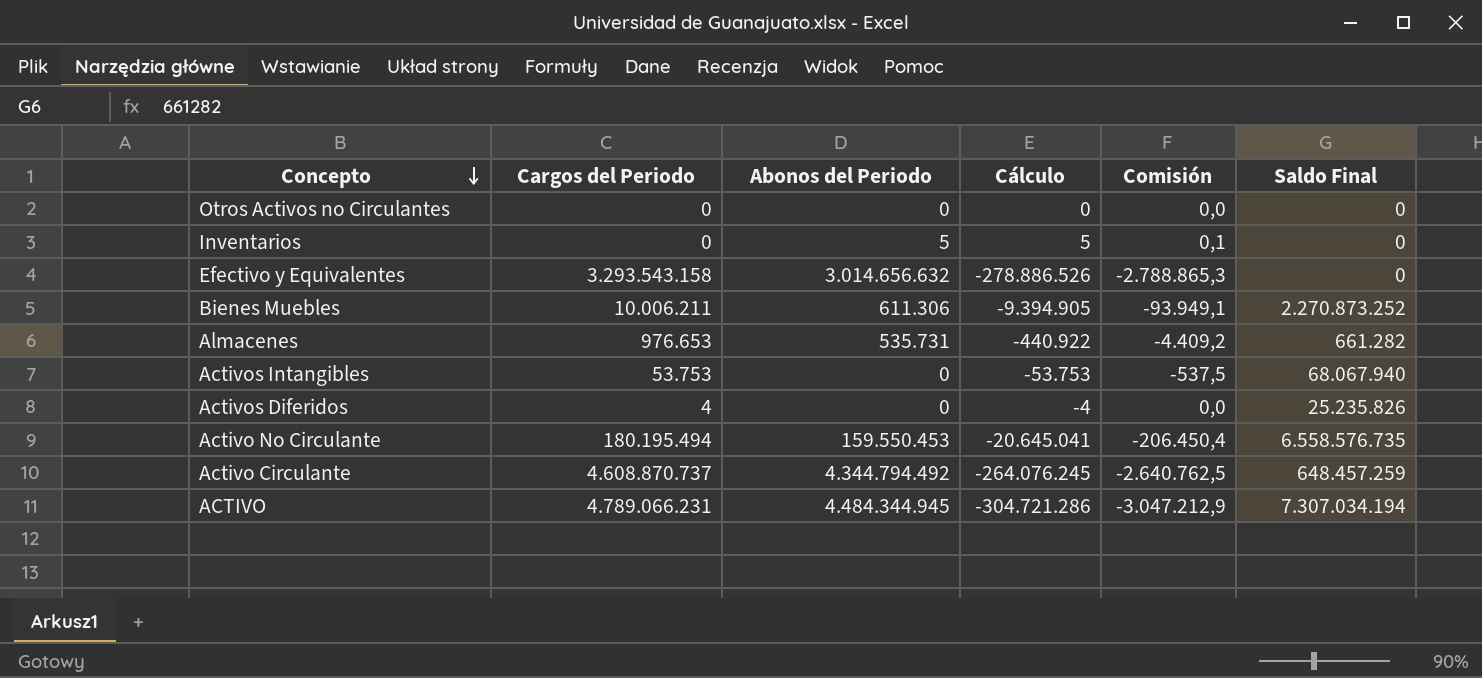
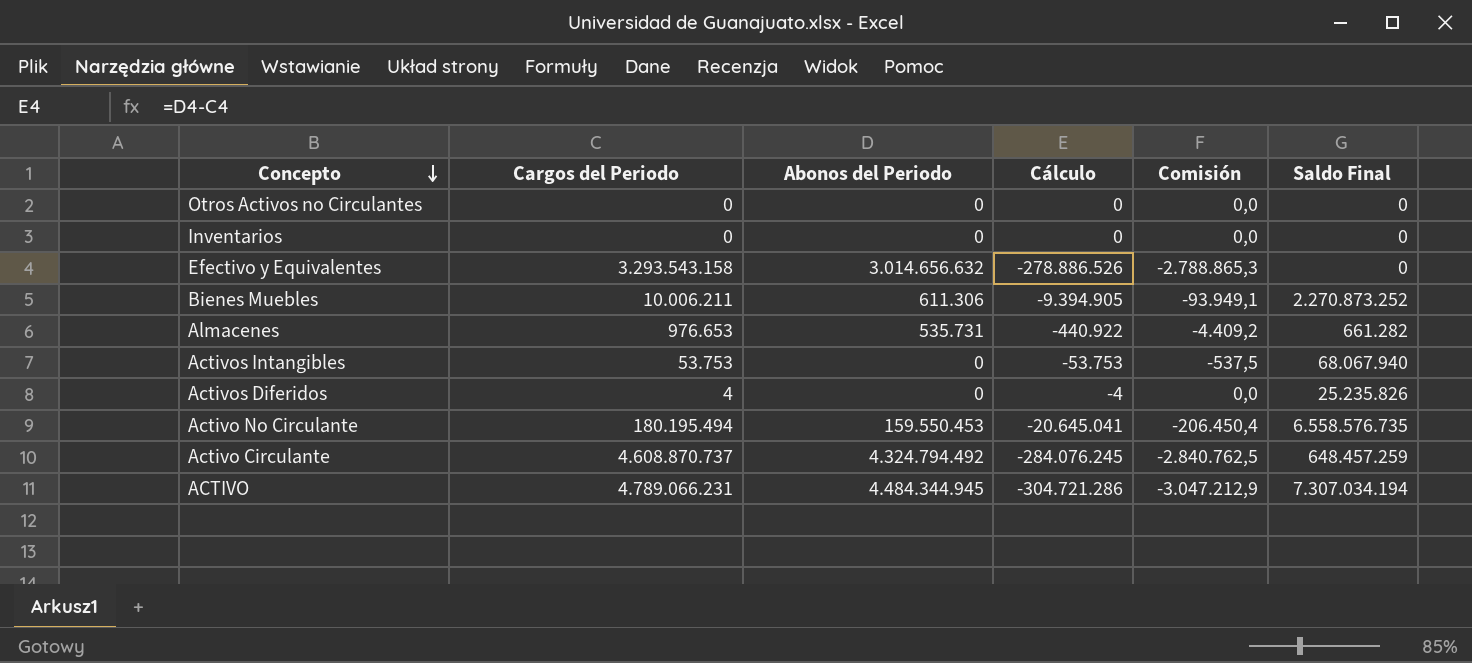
Inventarios | Abonos del Periodo: 5 -> 0
Inventarios | Cálculo: 5 -> 0
Inventarios | Comisión: 0,1 -> 0,0
Activo Circulante | Abonos del Periodo: 4.344.794.492 -> 4.324.794.492
Activo Circulante | Cálculo: -264.076.245 -> -284.076.245
Activo Circulante | Comisión: -2.640.762,5 -> -2.840.762,5

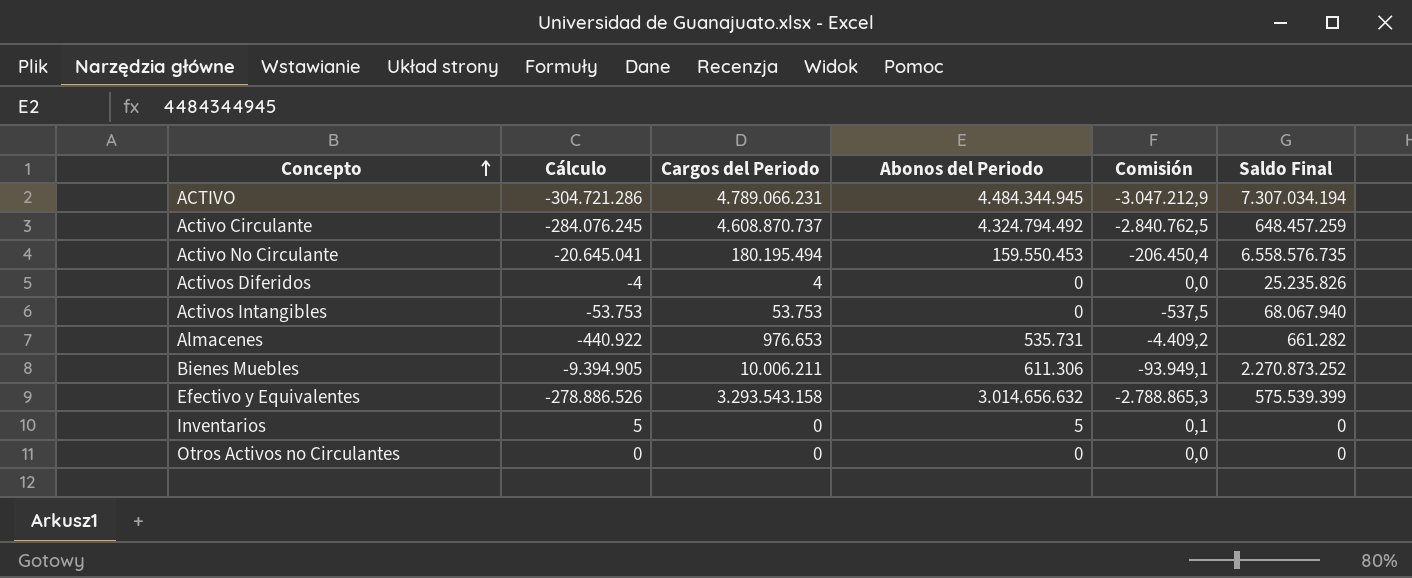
row order: Concepto descending -> Concepto ascending
column Cálculo | position: 4 -> 2
Efectivo y Equivalentes | Saldo Final: 0 -> 575.539.399
Inventarios | Cálculo: 0 -> 5
Inventarios | Abonos del Periodo: 0 -> 5
Inventarios | Comisión: 0,0 -> 0,1

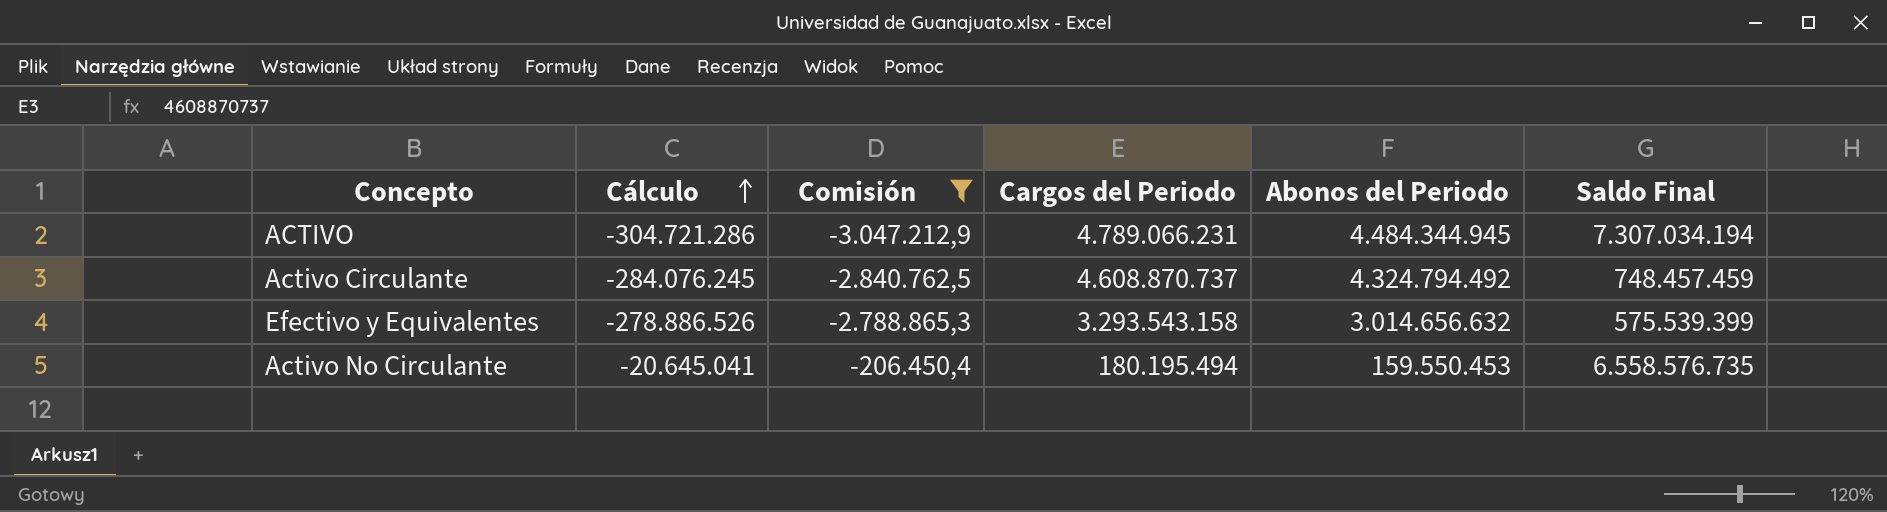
filter: none -> Comisión <= -206.450,4
row order: Concepto ascending -> Cálculo ascending
column Comisión | position: 5 -> 3
Activo Circulante | Saldo Final: 648.457.259 -> 748.457.459

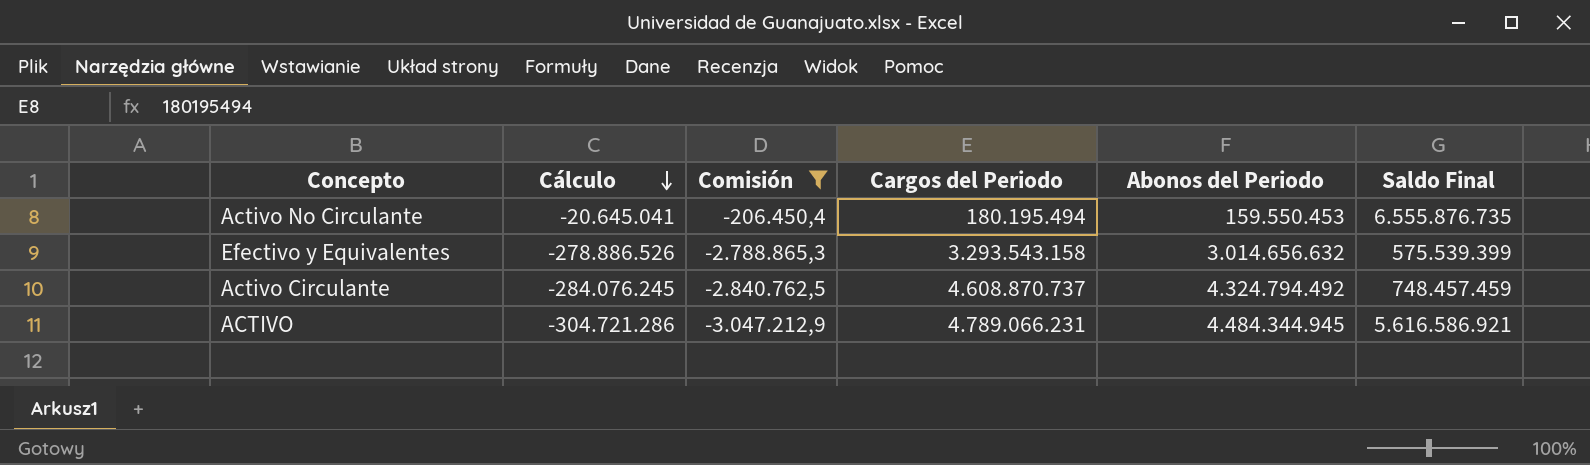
row order: Cálculo ascending -> Cálculo descending
Activo No Circulante | Saldo Final: 6.558.576.735 -> 6.555.876.735
ACTIVO | Saldo Final: 7.307.034.194 -> 5.616.586.921

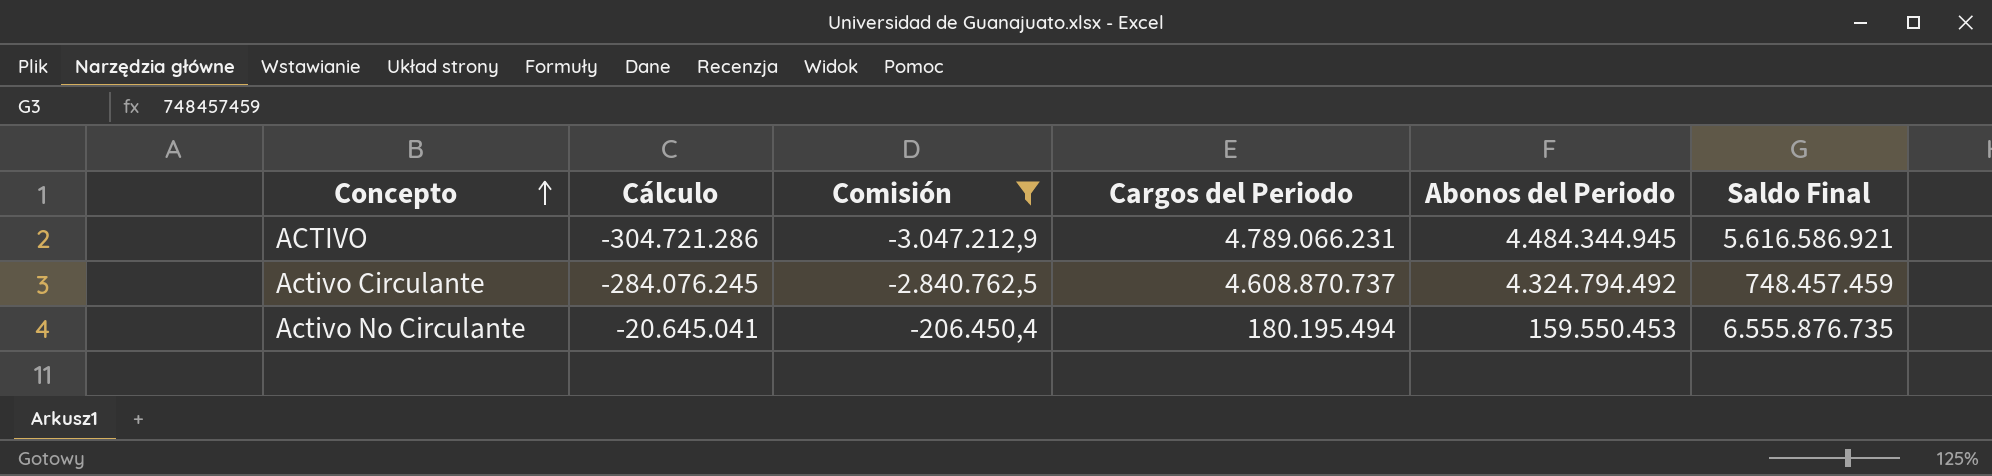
row order: Cálculo descending -> Concepto ascending
row Efectivo y Equivalentes: -278.886.526 | -2.788.865,3 | 3.293.543.158 | 3.014.656.632 | 575.539.399 -> none

